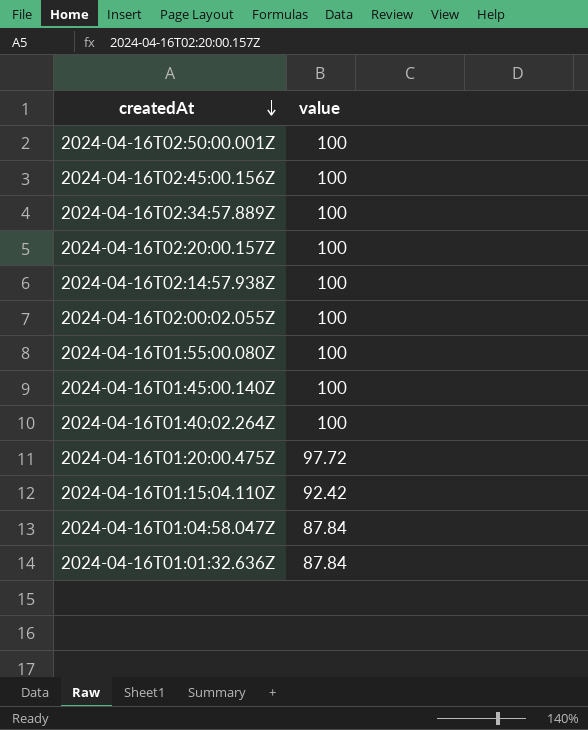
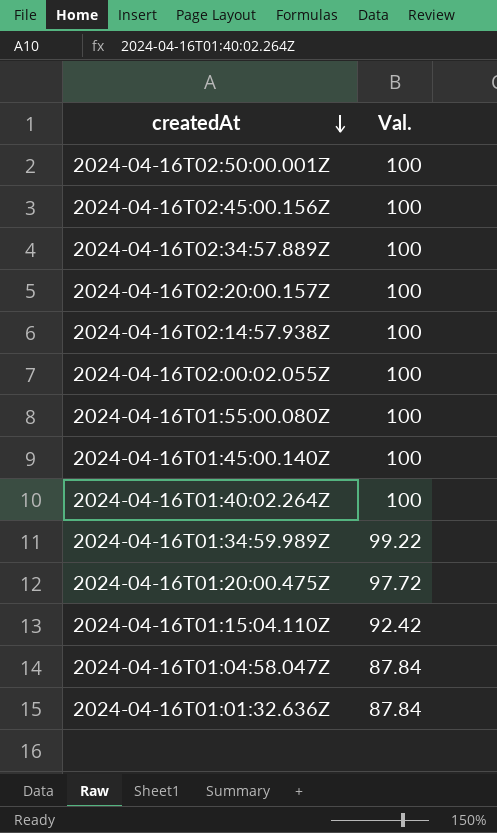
column name: value -> Val.
row 2024-04-16T01:34:59.989Z: none -> 99.22

